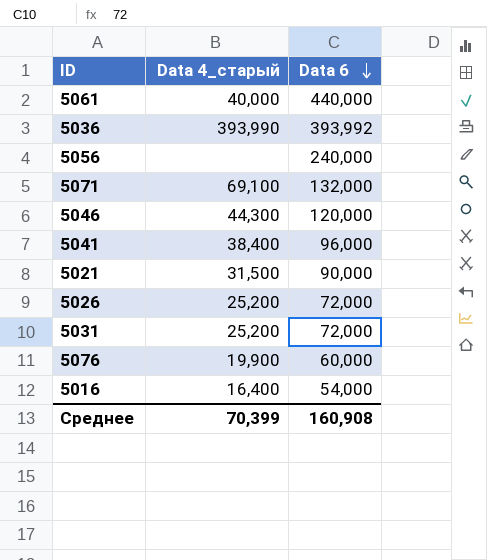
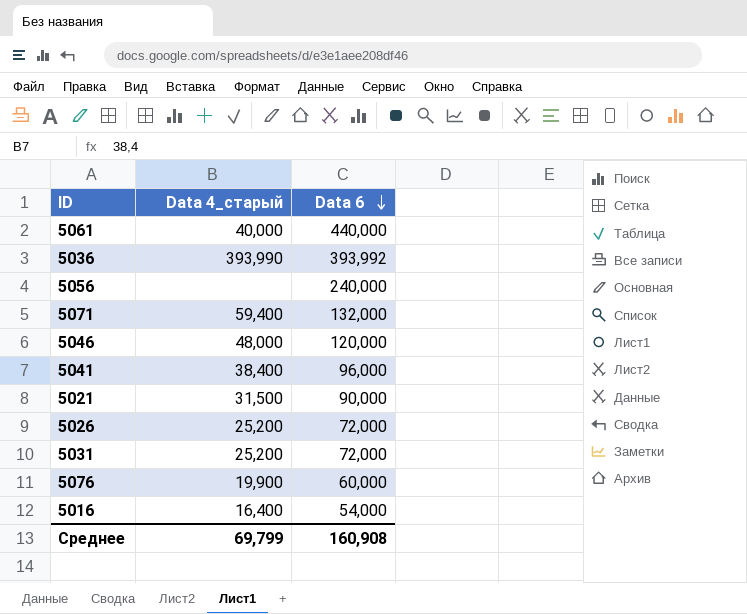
5071 | Data 4_старый: 69,100 -> 59,400
5046 | Data 4_старый: 44,300 -> 48,000
Среднее | Data 4_старый: 70,399 -> 69,799

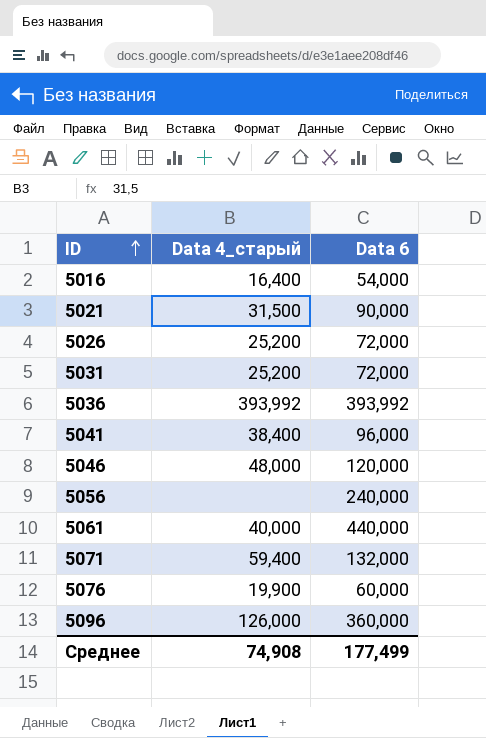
row order: Data 6 descending -> ID ascending
5036 | Data 4_старый: 393,990 -> 393,992
row 5096: none -> 126,000 | 360,000
Среднее | Data 4_старый: 69,799 -> 74,908
Среднее | Data 6: 160,908 -> 177,499

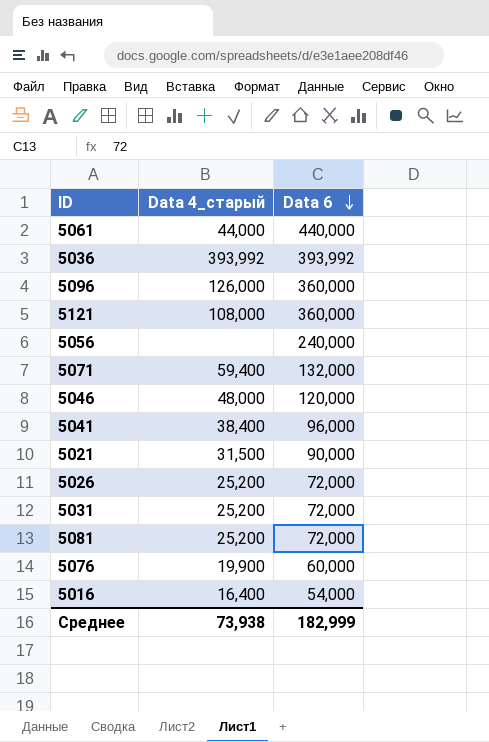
row order: ID ascending -> Data 6 descending
5061 | Data 4_старый: 40,000 -> 44,000
row 5121: none -> 108,000 | 360,000
row 5081: none -> 25,200 | 72,000
Среднее | Data 4_старый: 74,908 -> 73,938
Среднее | Data 6: 177,499 -> 182,999

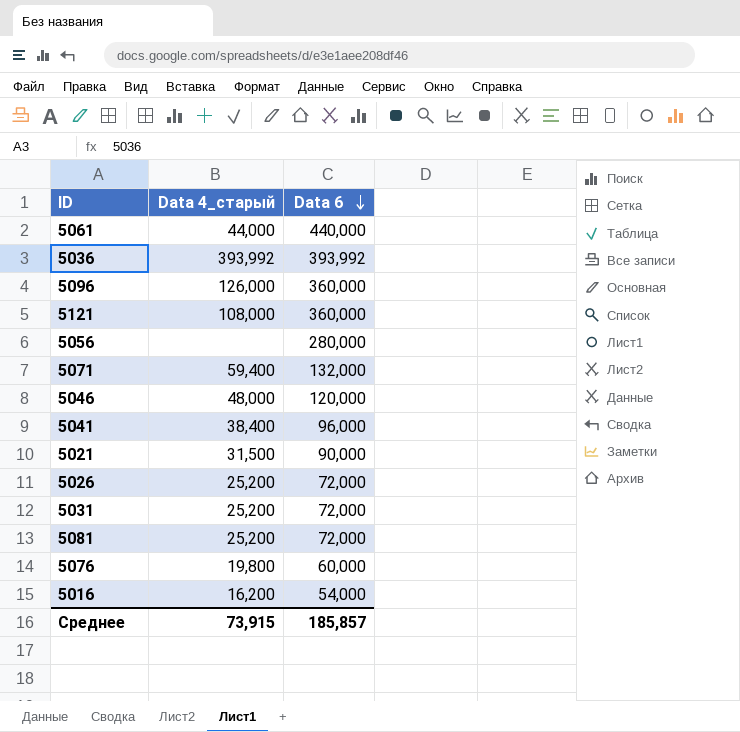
5056 | Data 6: 240,000 -> 280,000
5076 | Data 4_старый: 19,900 -> 19,800
5016 | Data 4_старый: 16,400 -> 16,200
Среднее | Data 4_старый: 73,938 -> 73,915
Среднее | Data 6: 182,999 -> 185,857

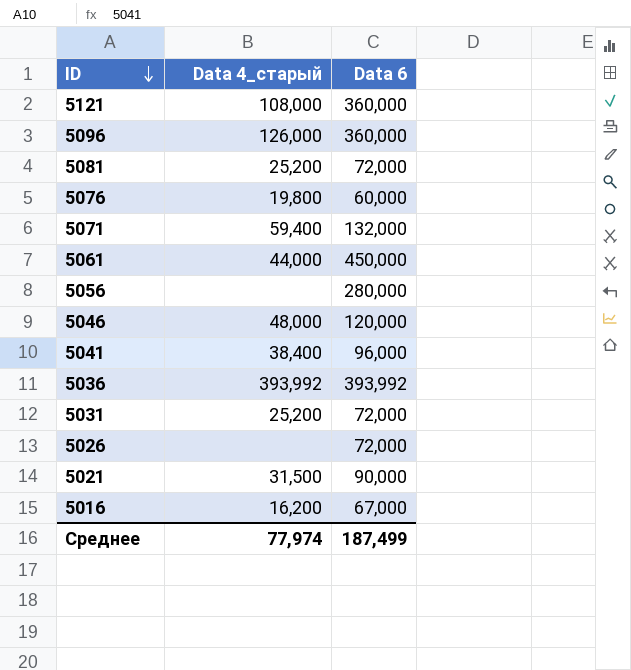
row order: Data 6 descending -> ID descending
5061 | Data 6: 440,000 -> 450,000
5026 | Data 4_старый: 25,200 -> none
5016 | Data 6: 54,000 -> 67,000
Среднее | Data 4_старый: 73,915 -> 77,974
Среднее | Data 6: 185,857 -> 187,499

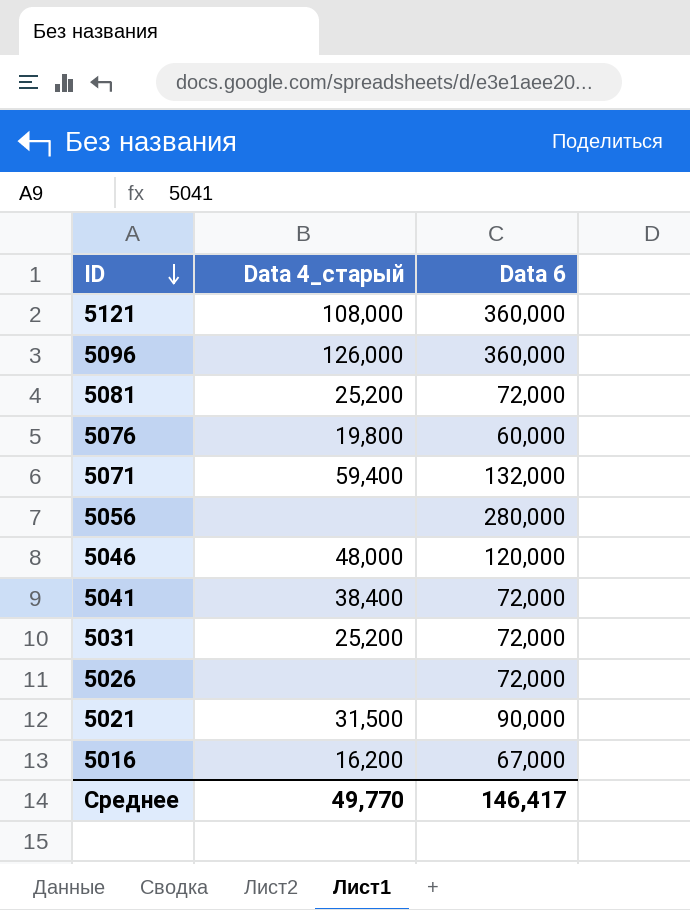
row 5061: 44,000 | 450,000 -> none
row 5036: 393,992 | 393,992 -> none
5041 | Data 6: 96,000 -> 72,000
Среднее | Data 4_старый: 77,974 -> 49,770
Среднее | Data 6: 187,499 -> 146,417

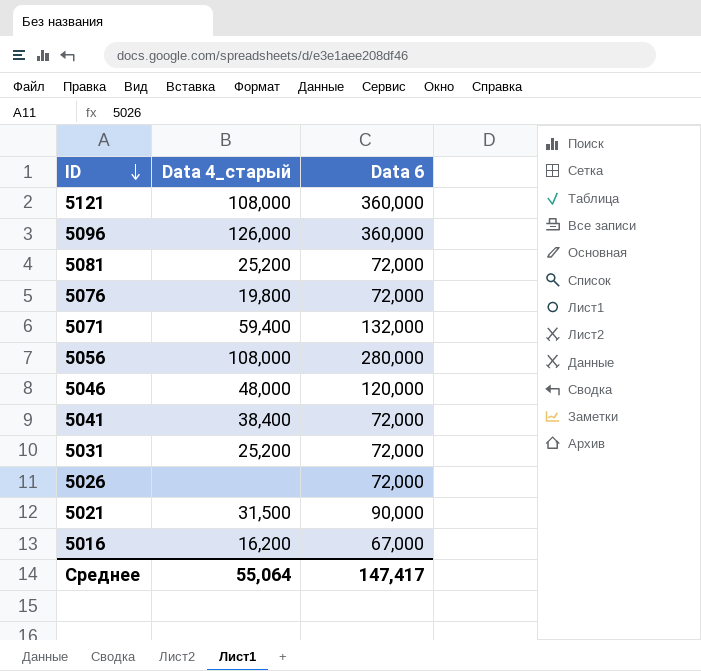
5076 | Data 6: 60,000 -> 72,000
5056 | Data 4_старый: none -> 108,000
Среднее | Data 4_старый: 49,770 -> 55,064
Среднее | Data 6: 146,417 -> 147,417

